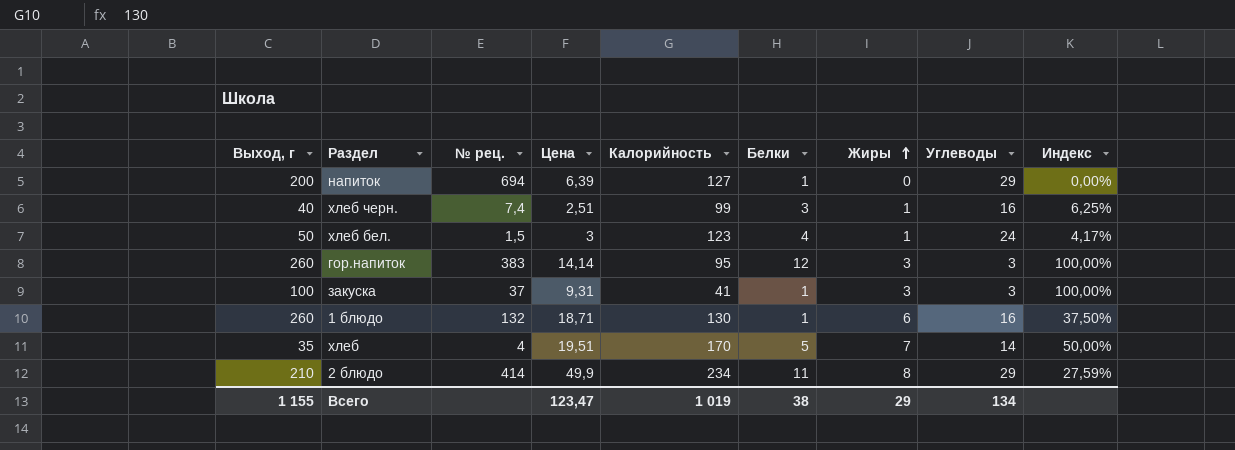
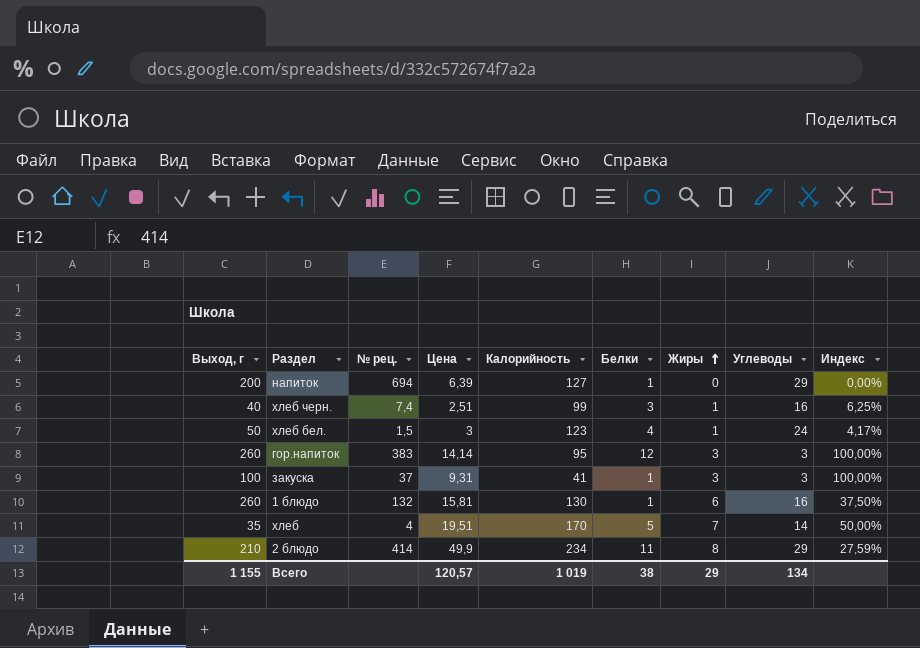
1 блюдо | Цена: 18,71 -> 15,81
Всего | Цена: 123,47 -> 120,57

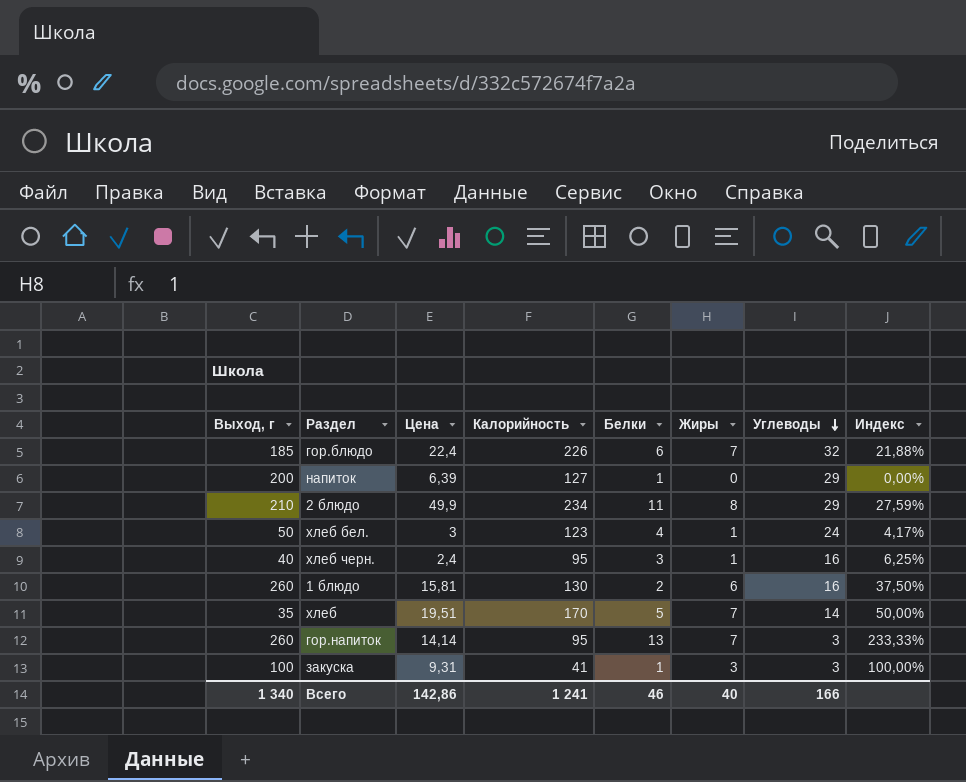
row order: Жиры ascending -> Углеводы descending
column № рец. | position: 3 -> none
row гор.блюдо: none -> 185 | 22,4 | 226 | 6 | 7 | 32 | 21,88%
хлеб черн. | Цена: 2,51 -> 2,4
хлеб черн. | Калорийность: 99 -> 95
1 блюдо | Белки: 1 -> 2
гор.напиток | Белки: 12 -> 13
гор.напиток | Жиры: 3 -> 7
гор.напиток | Индекс: 100,00% -> 233,33%
Всего | Выход, г: 1 155 -> 1 340
Всего | Цена: 120,57 -> 142,86
Всего | Калорийность: 1 019 -> 1 241
Всего | Белки: 38 -> 46
Всего | Жиры: 29 -> 40
Всего | Углеводы: 134 -> 166

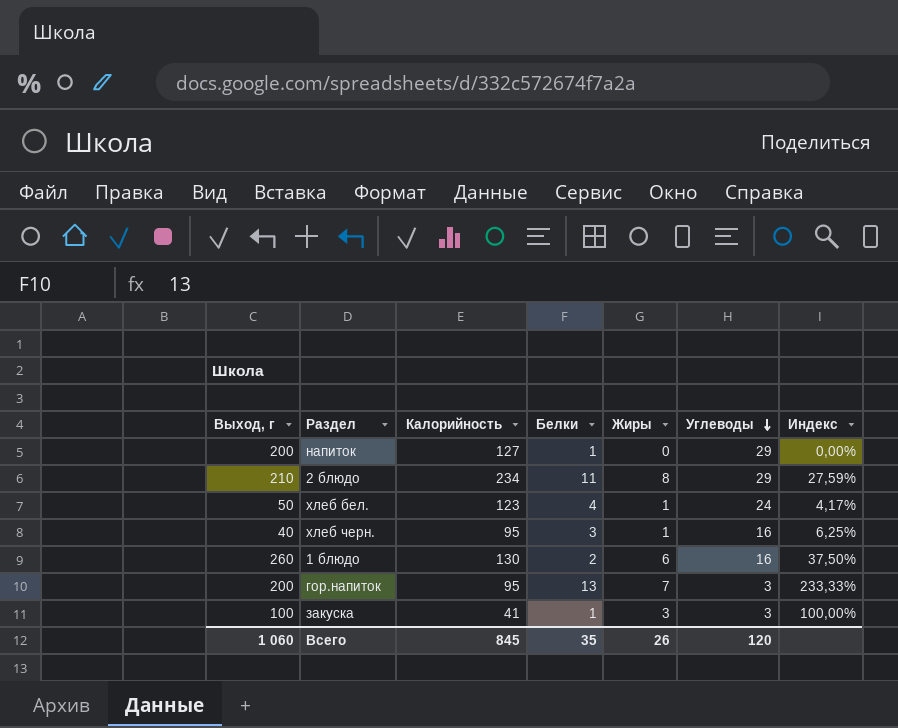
column Цена | position: 3 -> none
row гор.блюдо: 185 | 22,4 | 226 | 6 | 7 | 32 | 21,88% -> none
row хлеб: 35 | 19,51 | 170 | 5 | 7 | 14 | 50,00% -> none
гор.напиток | Выход, г: 260 -> 200
Всего | Выход, г: 1 340 -> 1 060
Всего | Калорийность: 1 241 -> 845
Всего | Белки: 46 -> 35
Всего | Жиры: 40 -> 26
Всего | Углеводы: 166 -> 120

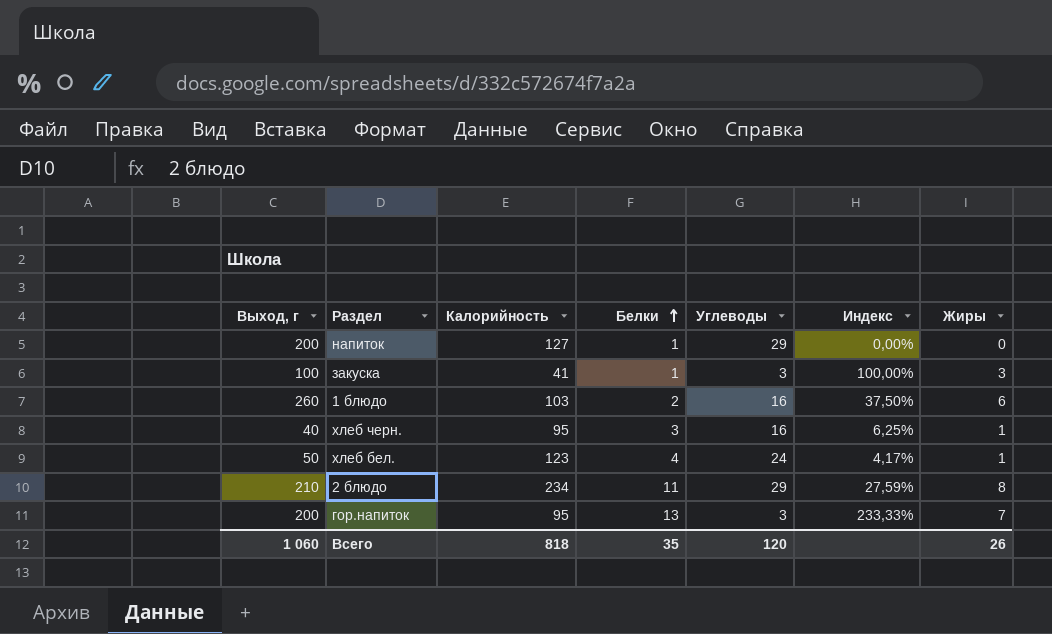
row order: Углеводы descending -> Белки ascending
column Жиры | position: 5 -> 7
1 блюдо | Калорийность: 130 -> 103
Всего | Калорийность: 845 -> 818

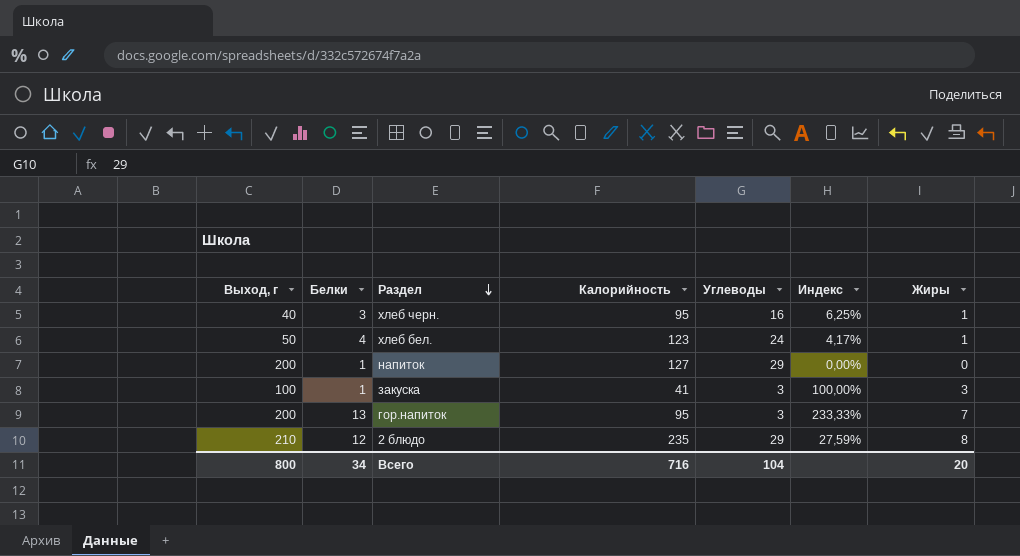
row order: Белки ascending -> Раздел descending
column Белки | position: 4 -> 2
row 1 блюдо: 260 | 103 | 2 | 16 | 37,50% | 6 -> none
2 блюдо | Белки: 11 -> 12
2 блюдо | Калорийность: 234 -> 235
Всего | Выход, г: 1 060 -> 800
Всего | Белки: 35 -> 34
Всего | Калорийность: 818 -> 716
Всего | Углеводы: 120 -> 104
Всего | Жиры: 26 -> 20

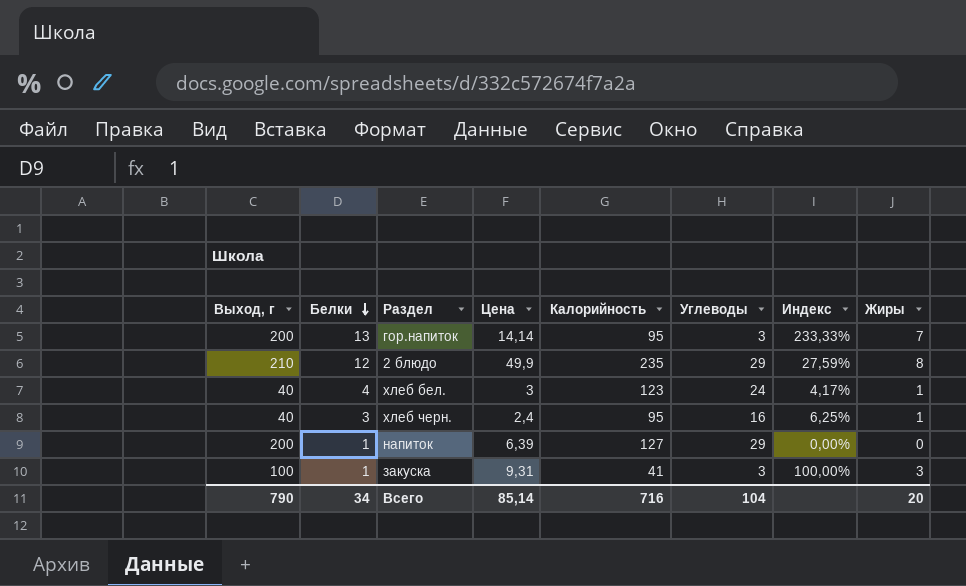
row order: Раздел descending -> Белки descending
column Цена | position: none -> 4
хлеб бел. | Выход, г: 50 -> 40
Всего | Выход, г: 800 -> 790

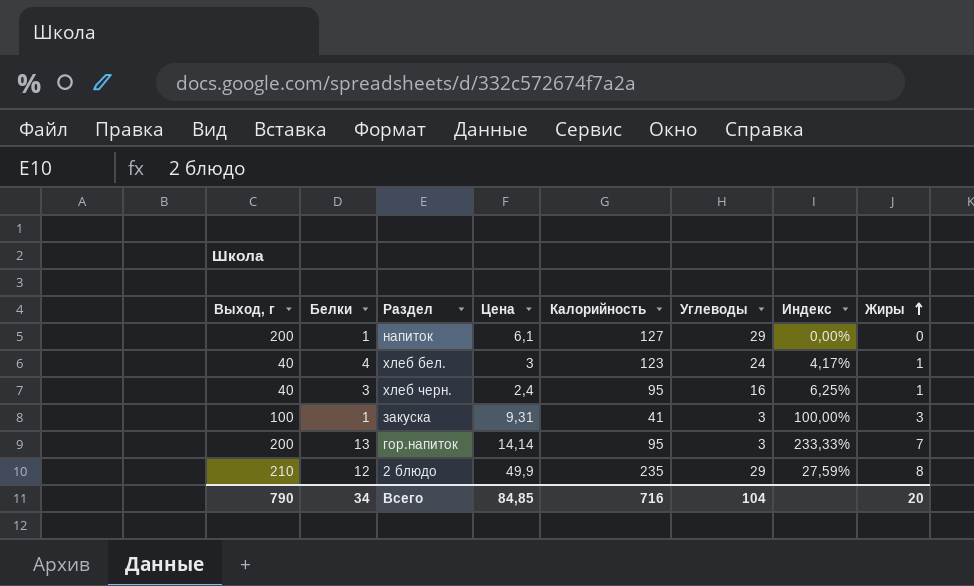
row order: Белки descending -> Жиры ascending
напиток | Цена: 6,39 -> 6,1
Всего | Цена: 85,14 -> 84,85

